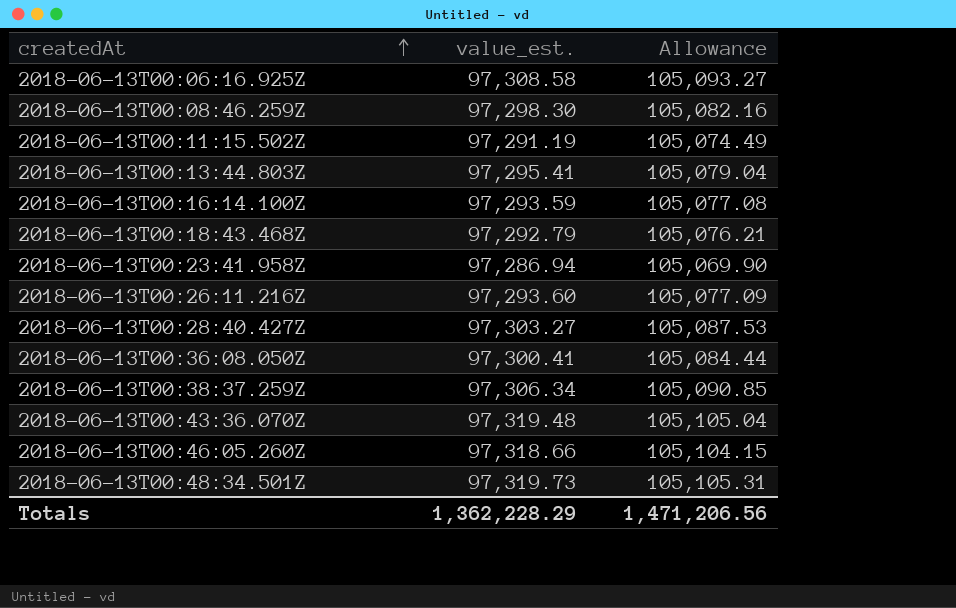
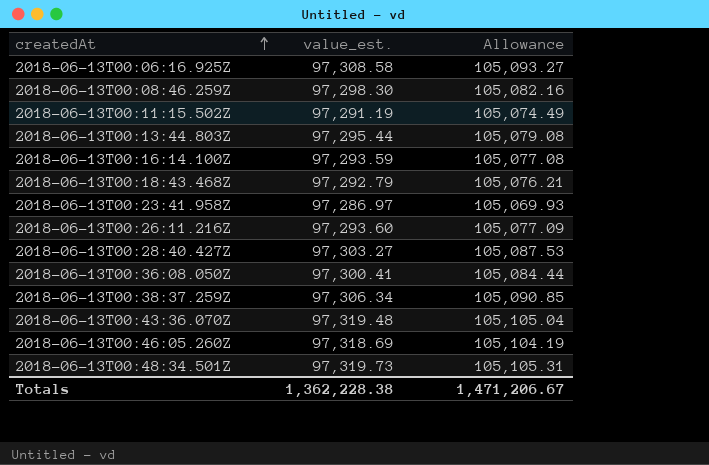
2018-06-13T00:13:44.803Z | value_est.: 97,295.41 -> 97,295.44
2018-06-13T00:13:44.803Z | Allowance: 105,079.04 -> 105,079.08
2018-06-13T00:23:41.958Z | value_est.: 97,286.94 -> 97,286.97
2018-06-13T00:23:41.958Z | Allowance: 105,069.90 -> 105,069.93
2018-06-13T00:46:05.260Z | value_est.: 97,318.66 -> 97,318.69
2018-06-13T00:46:05.260Z | Allowance: 105,104.15 -> 105,104.19
Totals | value_est.: 1,362,228.29 -> 1,362,228.38
Totals | Allowance: 1,471,206.56 -> 1,471,206.67

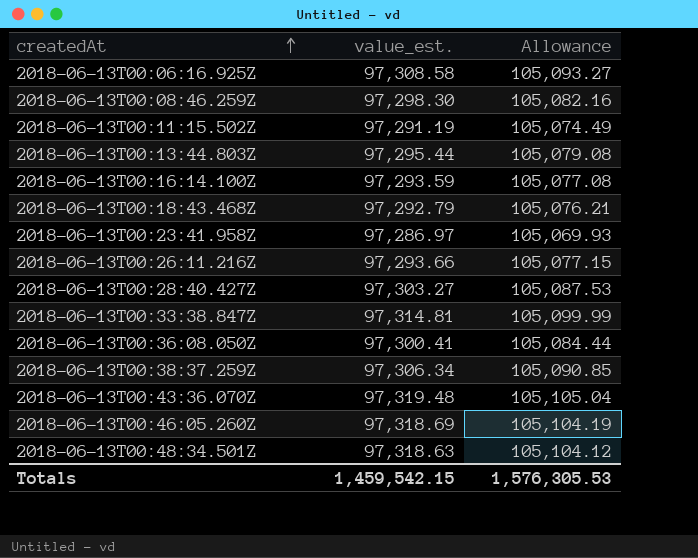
2018-06-13T00:26:11.216Z | value_est.: 97,293.60 -> 97,293.66
2018-06-13T00:26:11.216Z | Allowance: 105,077.09 -> 105,077.15
row 2018-06-13T00:33:38.847Z: none -> 97,314.81 | 105,099.99
2018-06-13T00:48:34.501Z | value_est.: 97,319.73 -> 97,318.63
2018-06-13T00:48:34.501Z | Allowance: 105,105.31 -> 105,104.12
Totals | value_est.: 1,362,228.38 -> 1,459,542.15
Totals | Allowance: 1,471,206.67 -> 1,576,305.53

